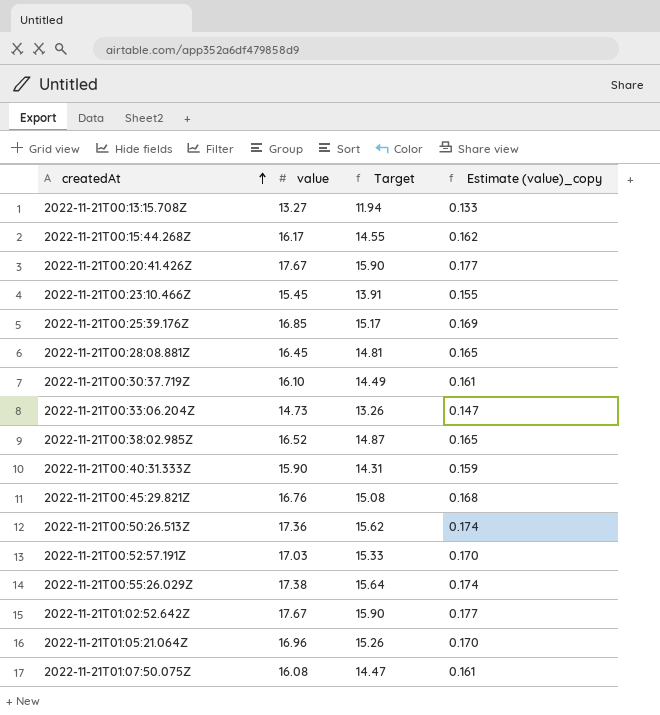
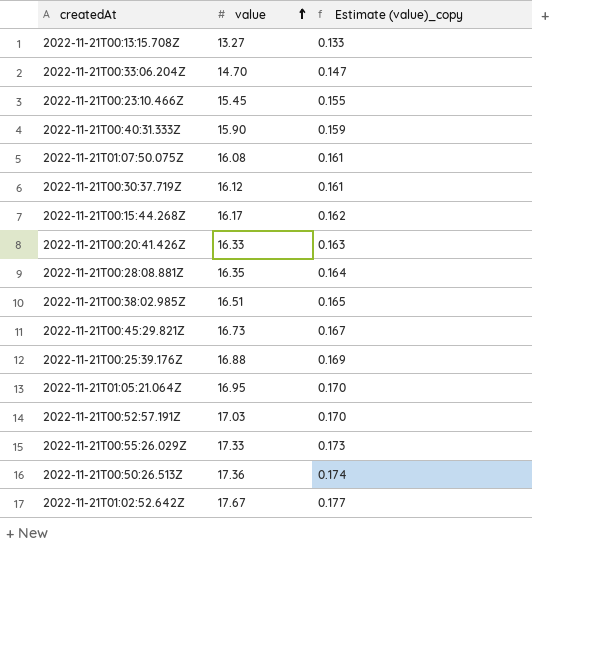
row order: createdAt ascending -> value ascending
column Target | formula: [value] * 0.9 -> none
2022-11-21T00:33:06.204Z | value: 14.73 -> 14.70
2022-11-21T00:30:37.719Z | value: 16.10 -> 16.12
2022-11-21T00:20:41.426Z | value: 17.67 -> 16.33
2022-11-21T00:20:41.426Z | Estimate (value)_copy: 0.177 -> 0.163
2022-11-21T00:28:08.881Z | value: 16.45 -> 16.35
2022-11-21T00:28:08.881Z | Estimate (value)_copy: 0.165 -> 0.164
2022-11-21T00:38:02.985Z | value: 16.52 -> 16.51
2022-11-21T00:45:29.821Z | value: 16.76 -> 16.73
2022-11-21T00:45:29.821Z | Estimate (value)_copy: 0.168 -> 0.167
2022-11-21T00:25:39.176Z | value: 16.85 -> 16.88
2022-11-21T01:05:21.064Z | value: 16.96 -> 16.95
2022-11-21T00:55:26.029Z | value: 17.38 -> 17.33
2022-11-21T00:55:26.029Z | Estimate (value)_copy: 0.174 -> 0.173

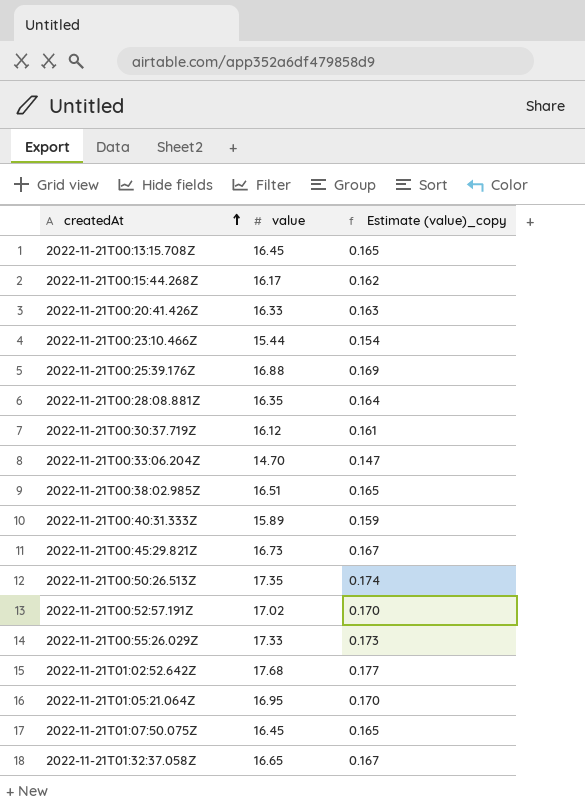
row order: value ascending -> createdAt ascending
2022-11-21T00:13:15.708Z | value: 13.27 -> 16.45
2022-11-21T00:13:15.708Z | Estimate (value)_copy: 0.133 -> 0.165
2022-11-21T00:23:10.466Z | value: 15.45 -> 15.44
2022-11-21T00:23:10.466Z | Estimate (value)_copy: 0.155 -> 0.154
2022-11-21T00:40:31.333Z | value: 15.90 -> 15.89
2022-11-21T00:50:26.513Z | value: 17.36 -> 17.35
2022-11-21T00:52:57.191Z | value: 17.03 -> 17.02
2022-11-21T01:02:52.642Z | value: 17.67 -> 17.68
2022-11-21T01:07:50.075Z | value: 16.08 -> 16.45
2022-11-21T01:07:50.075Z | Estimate (value)_copy: 0.161 -> 0.165
row 2022-11-21T01:32:37.058Z: none -> 16.65 | 0.167

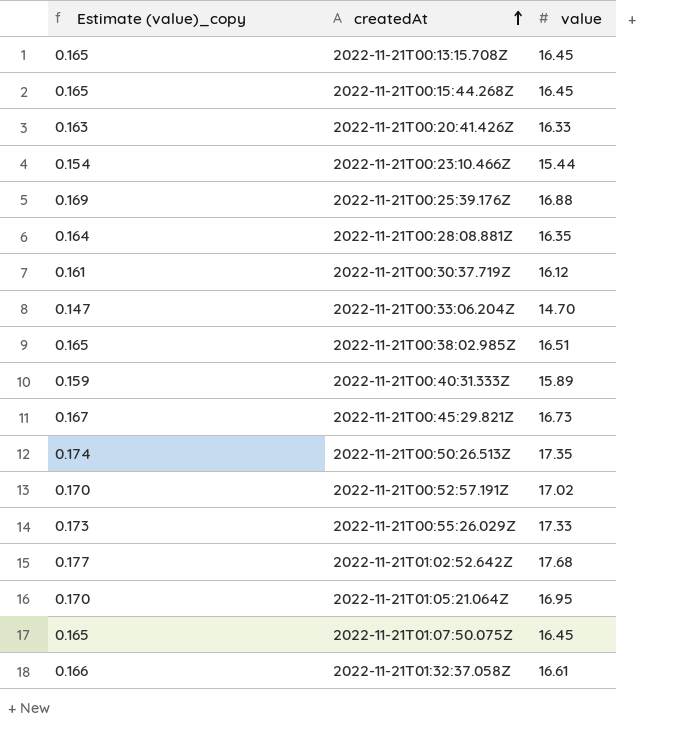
column Estimate (value)_copy | position: 3 -> 1
2022-11-21T00:15:44.268Z | Estimate (value)_copy: 0.162 -> 0.165
2022-11-21T00:15:44.268Z | value: 16.17 -> 16.45
2022-11-21T01:32:37.058Z | Estimate (value)_copy: 0.167 -> 0.166
2022-11-21T01:32:37.058Z | value: 16.65 -> 16.61

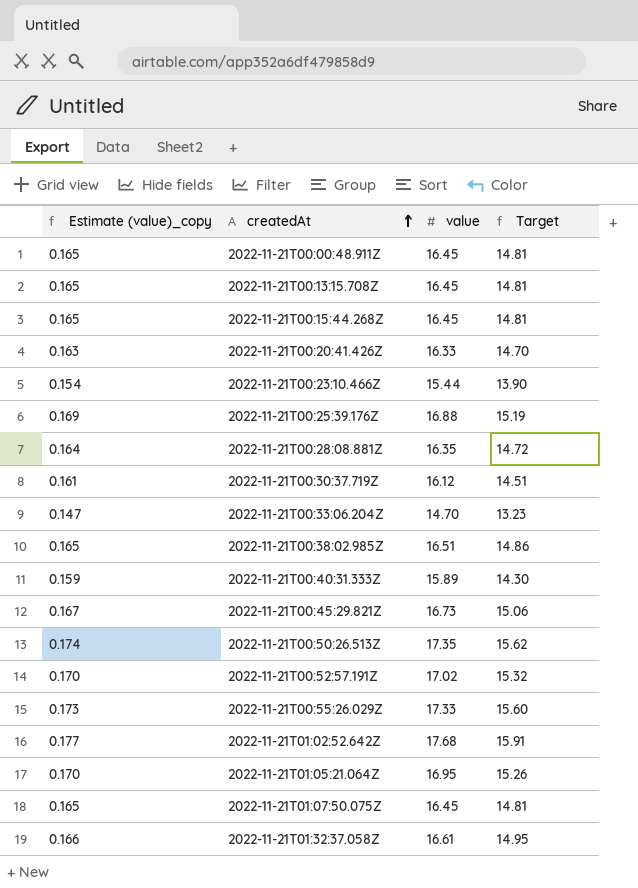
column Target | formula: none -> [value] * 0.9
row 2022-11-21T00:00:48.911Z: none -> 0.165 | 16.45 | 14.81

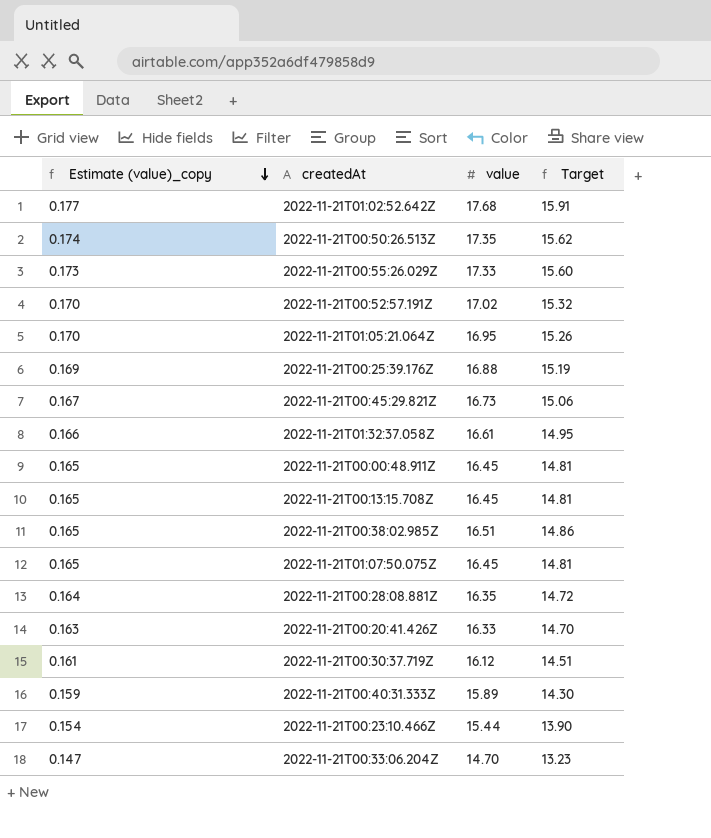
row order: createdAt ascending -> Estimate (value)_copy descending
row 2022-11-21T00:15:44.268Z: 0.165 | 16.45 | 14.81 -> none

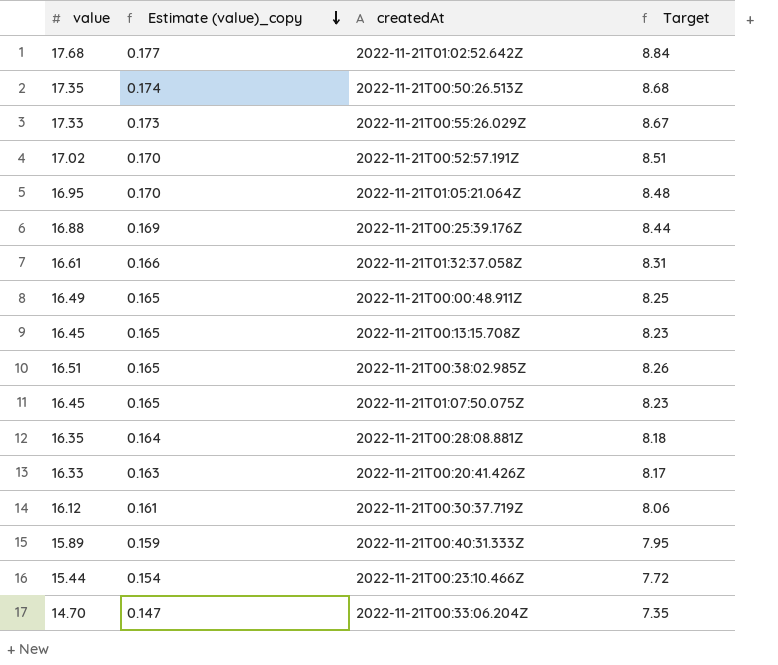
column value | position: 3 -> 1
column Target | formula: [value] * 0.9 -> [value] * 0.5
row 2022-11-21T00:45:29.821Z: 0.167 | 16.73 | 15.06 -> none
2022-11-21T00:00:48.911Z | value: 16.45 -> 16.49

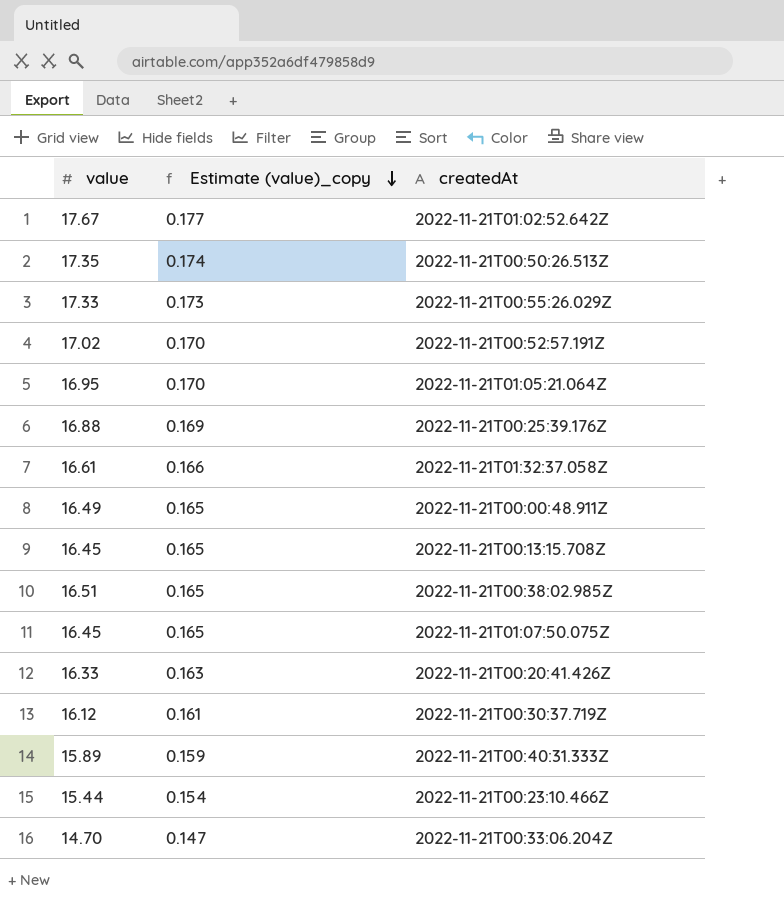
column Target | formula: [value] * 0.5 -> none
row 2022-11-21T00:28:08.881Z: 16.35 | 0.164 | 8.18 -> none
2022-11-21T01:02:52.642Z | value: 17.68 -> 17.67

